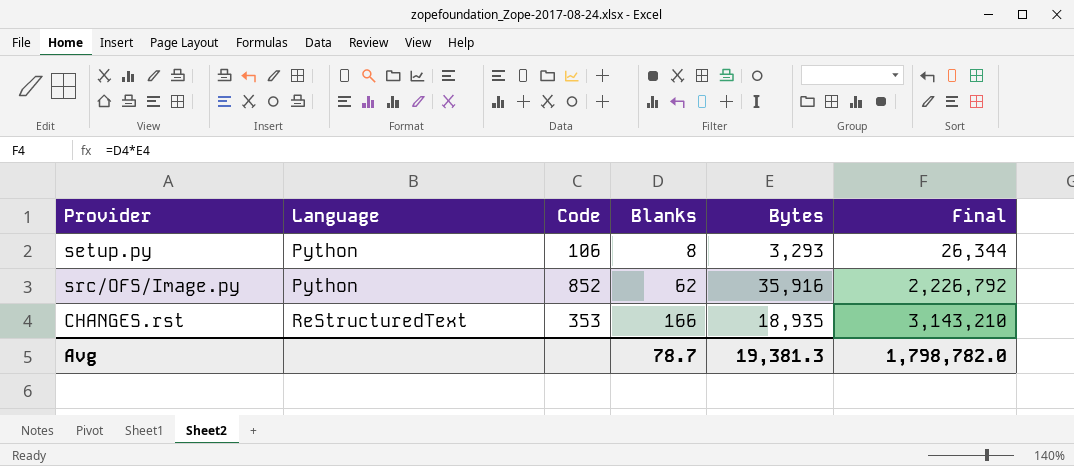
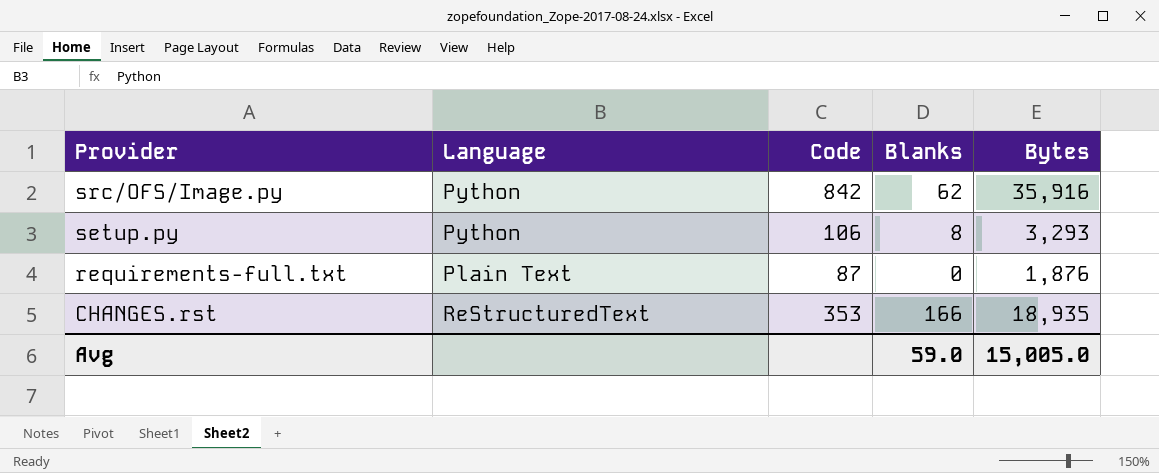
row order: Language ascending -> Provider descending
column Final | formula: [Blanks] * [Bytes] -> none
src/OFS/Image.py | Code: 852 -> 842
row requirements-full.txt: none -> Plain Text | 87 | 0 | 1,876
Avg | Blanks: 78.7 -> 59.0
Avg | Bytes: 19,381.3 -> 15,005.0

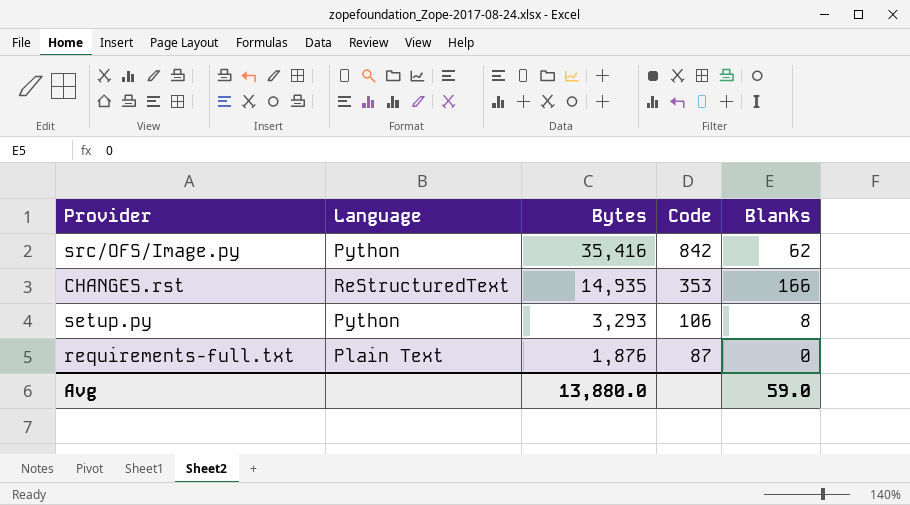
row order: Provider descending -> Bytes descending
column Bytes | position: 5 -> 3
src/OFS/Image.py | Bytes: 35,916 -> 35,416
CHANGES.rst | Bytes: 18,935 -> 14,935
Avg | Bytes: 15,005.0 -> 13,880.0

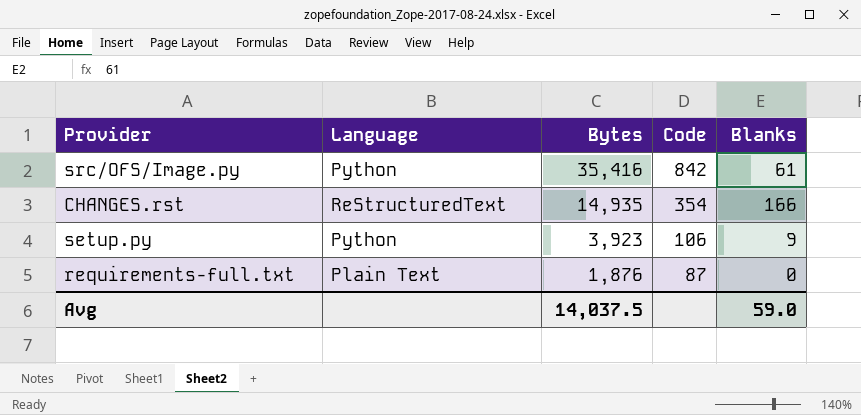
src/OFS/Image.py | Blanks: 62 -> 61
CHANGES.rst | Code: 353 -> 354
setup.py | Bytes: 3,293 -> 3,923
setup.py | Blanks: 8 -> 9
Avg | Bytes: 13,880.0 -> 14,037.5

